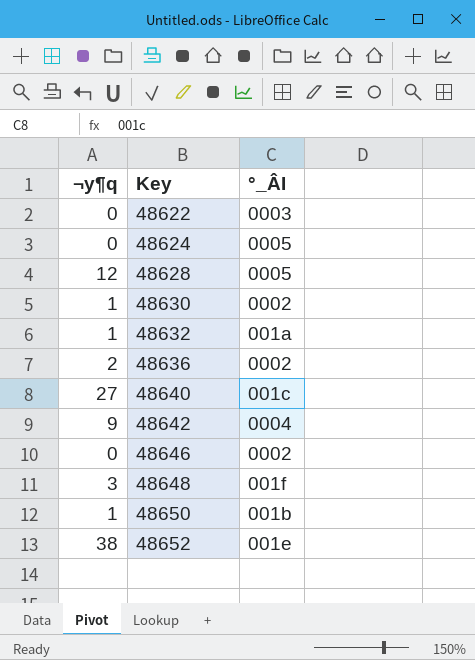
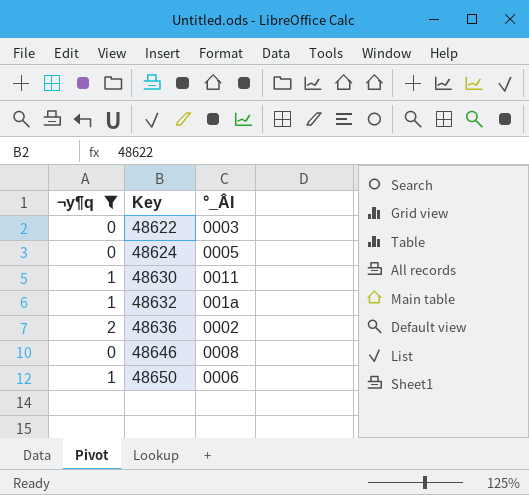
filter: none -> ¬y¶q <= 2
48630 | °_ÂI: 0002 -> 0011
48646 | °_ÂI: 0002 -> 0008
48650 | °_ÂI: 001b -> 0006

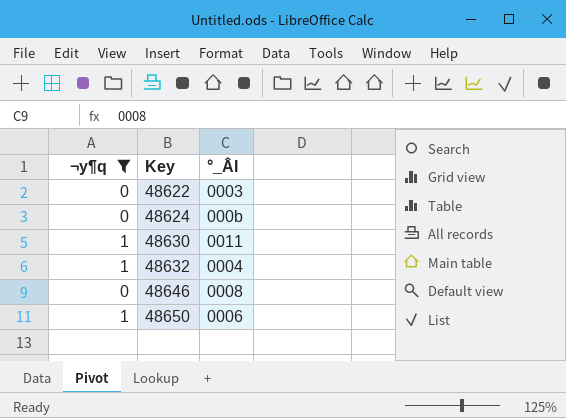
row 48636: 2 | 0002 -> none
48624 | °_ÂI: 0005 -> 000b
48632 | °_ÂI: 001a -> 0004

